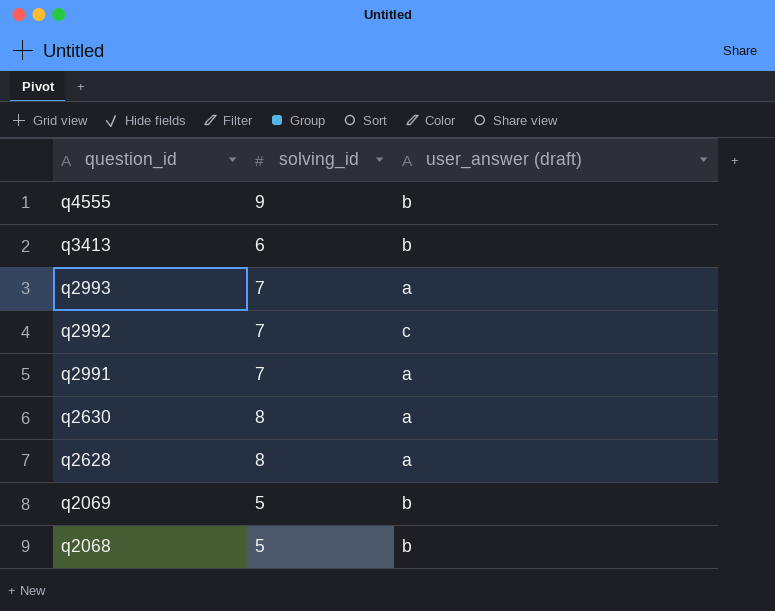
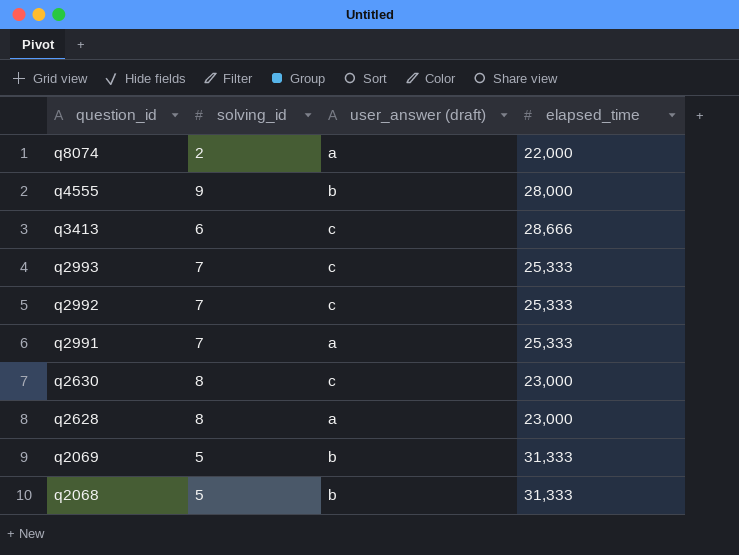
column elapsed_time | position: none -> 4
row q8074: none -> 2 | a | 22,000
q3413 | user_answer (draft): b -> c
q2993 | user_answer (draft): a -> c
q2630 | user_answer (draft): a -> c

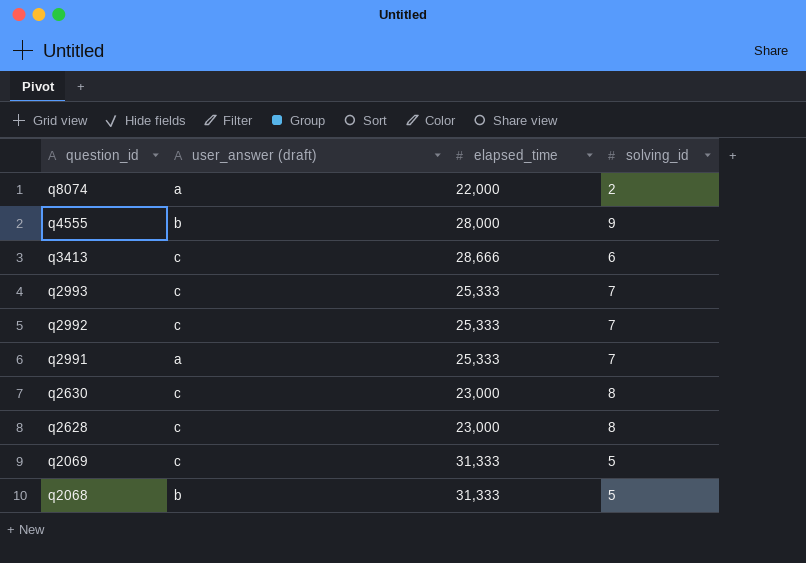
column solving_id | position: 2 -> 4
q2628 | user_answer (draft): a -> c
q2069 | user_answer (draft): b -> c

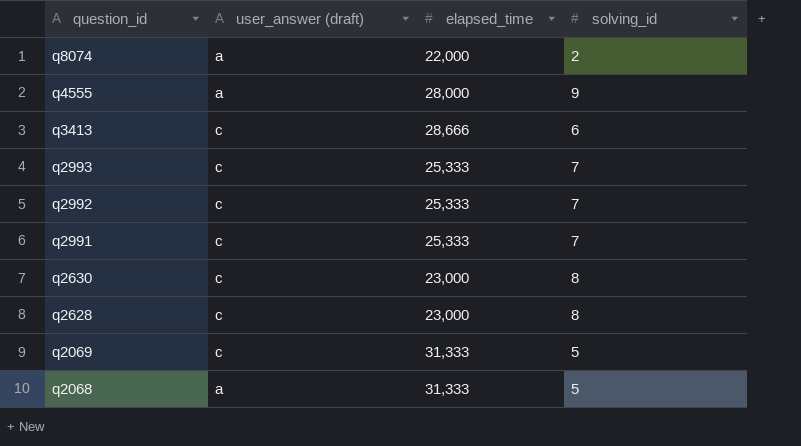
q4555 | user_answer (draft): b -> a
q2991 | user_answer (draft): a -> c
q2068 | user_answer (draft): b -> a

